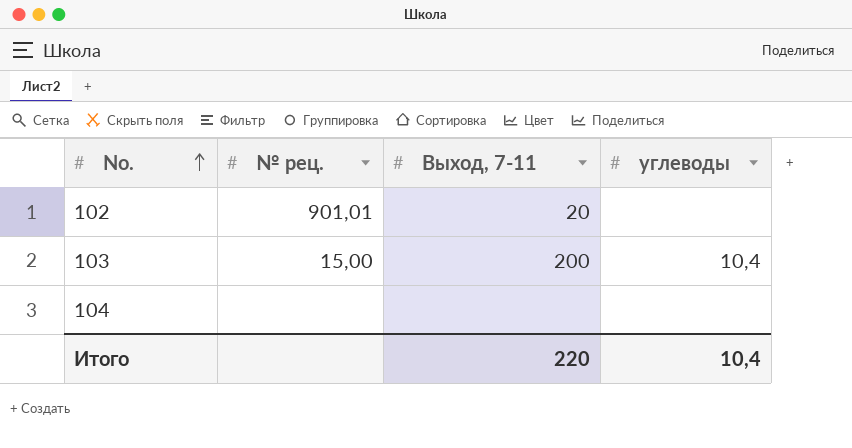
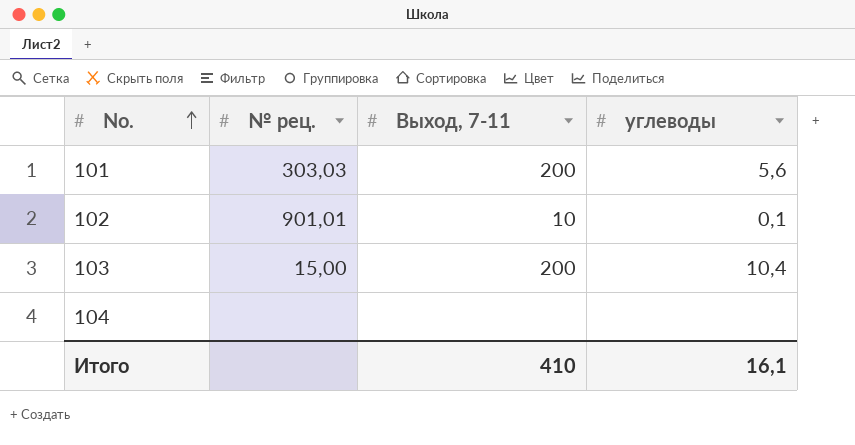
row 101: none -> 303,03 | 200 | 5,6
102 | Выход, 7-11: 20 -> 10
102 | углеводы: none -> 0,1
Итого | Выход, 7-11: 220 -> 410
Итого | углеводы: 10,4 -> 16,1

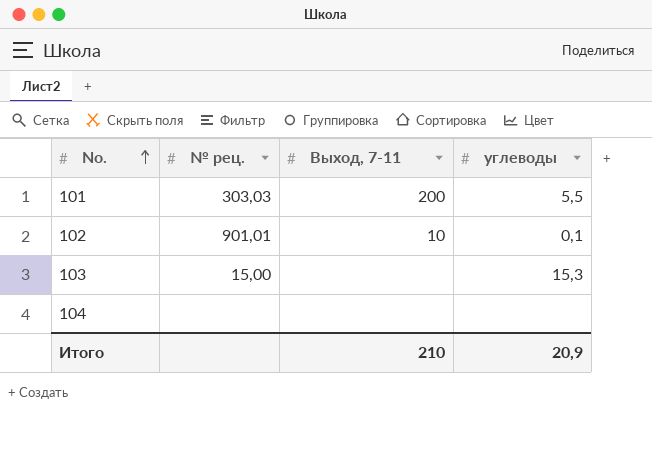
101 | углеводы: 5,6 -> 5,5
103 | Выход, 7-11: 200 -> none
103 | углеводы: 10,4 -> 15,3
Итого | Выход, 7-11: 410 -> 210
Итого | углеводы: 16,1 -> 20,9

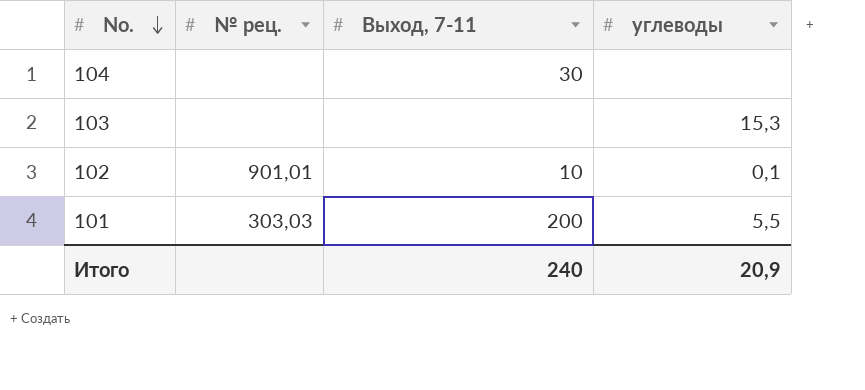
row order: No. ascending -> No. descending
104 | Выход, 7-11: none -> 30
103 | № рец.: 15,00 -> none
Итого | Выход, 7-11: 210 -> 240

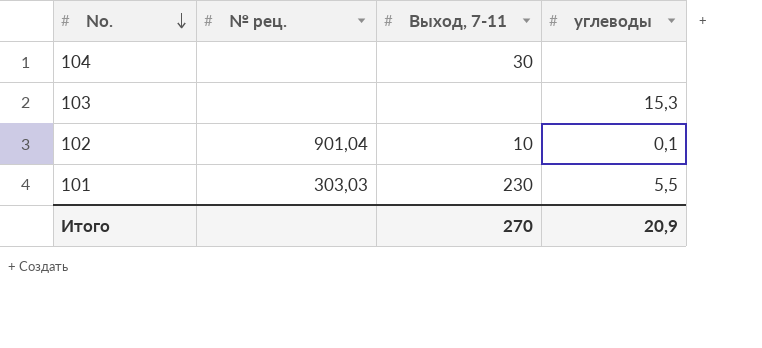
102 | № рец.: 901,01 -> 901,04
101 | Выход, 7-11: 200 -> 230
Итого | Выход, 7-11: 240 -> 270

